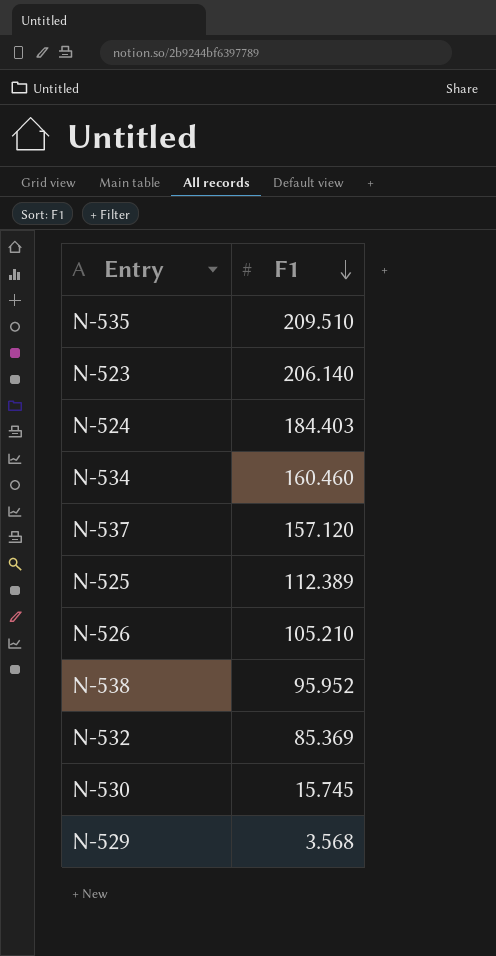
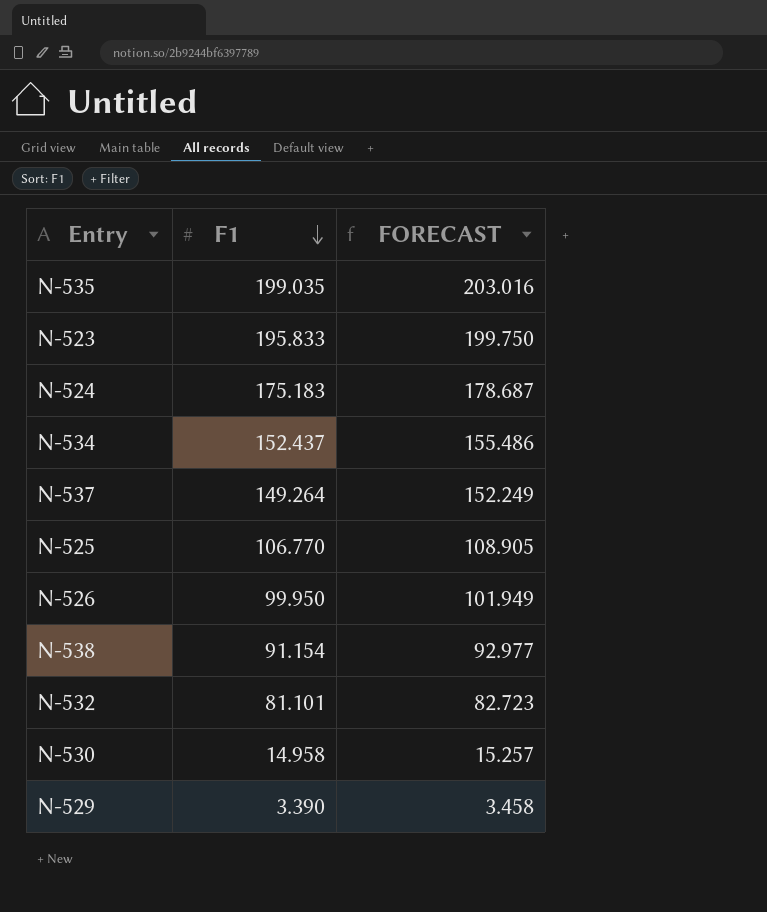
column FORECAST | formula: none -> [F1] * 1.02
N-535 | F1: 209.510 -> 199.035
N-523 | F1: 206.140 -> 195.833
N-524 | F1: 184.403 -> 175.183
N-534 | F1: 160.460 -> 152.437
N-537 | F1: 157.120 -> 149.264
N-525 | F1: 112.389 -> 106.770
N-526 | F1: 105.210 -> 99.950
N-538 | F1: 95.952 -> 91.154
N-532 | F1: 85.369 -> 81.101
N-530 | F1: 15.745 -> 14.958
N-529 | F1: 3.568 -> 3.390

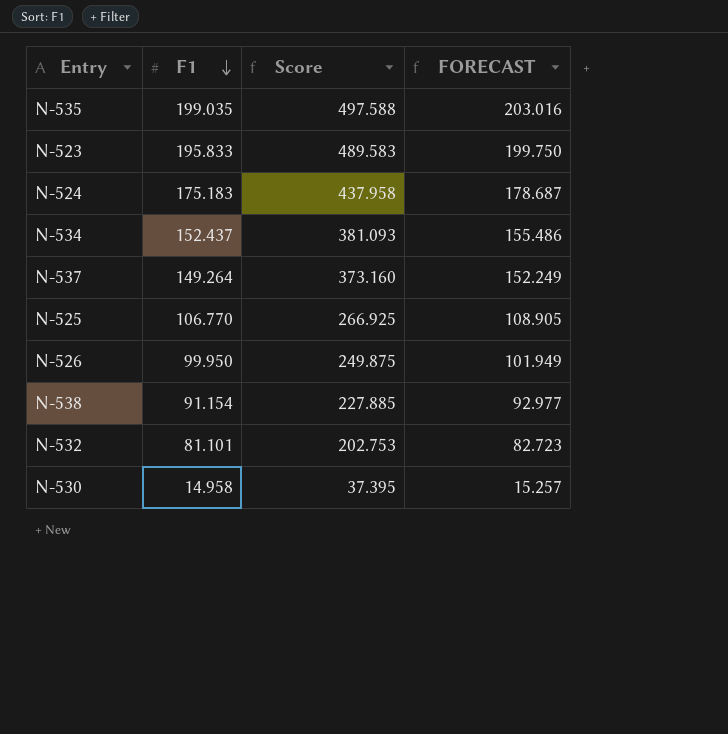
column Score | formula: none -> [F1] * 2.5
row N-529: 3.390 | 3.458 -> none

